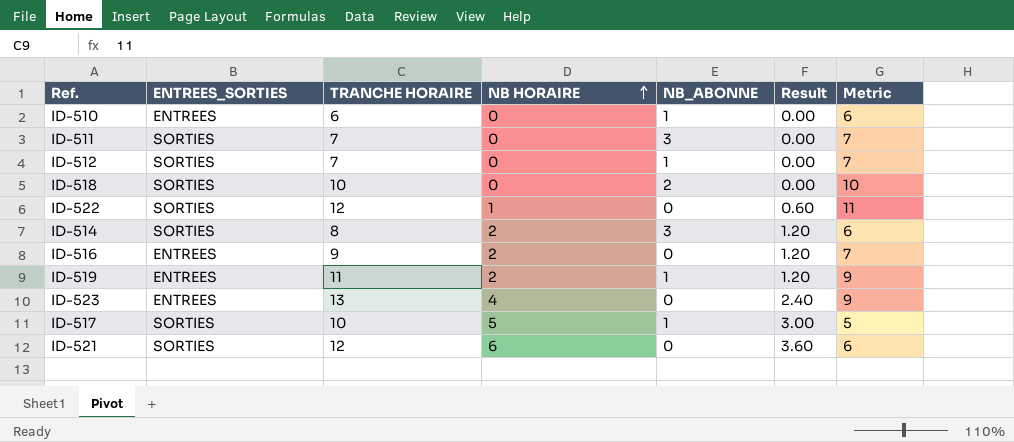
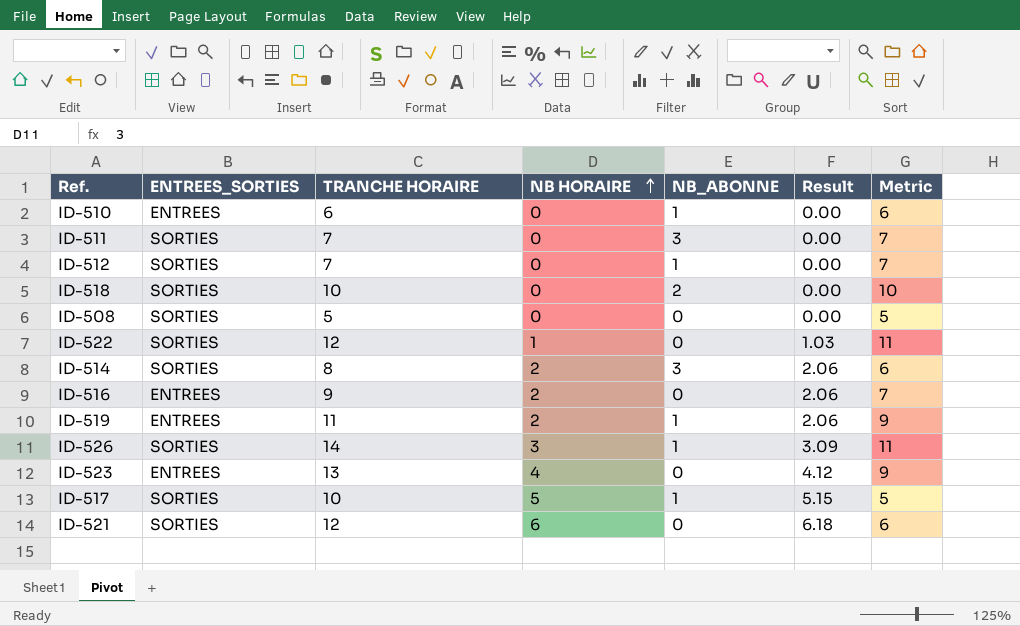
column Result | formula: [NB HORAIRE] * 0.6 -> [NB HORAIRE] * 1.03
row ID-508: none -> SORTIES | 5 | 0 | 0 | 0.00 | 5
row ID-526: none -> SORTIES | 14 | 3 | 1 | 3.09 | 11

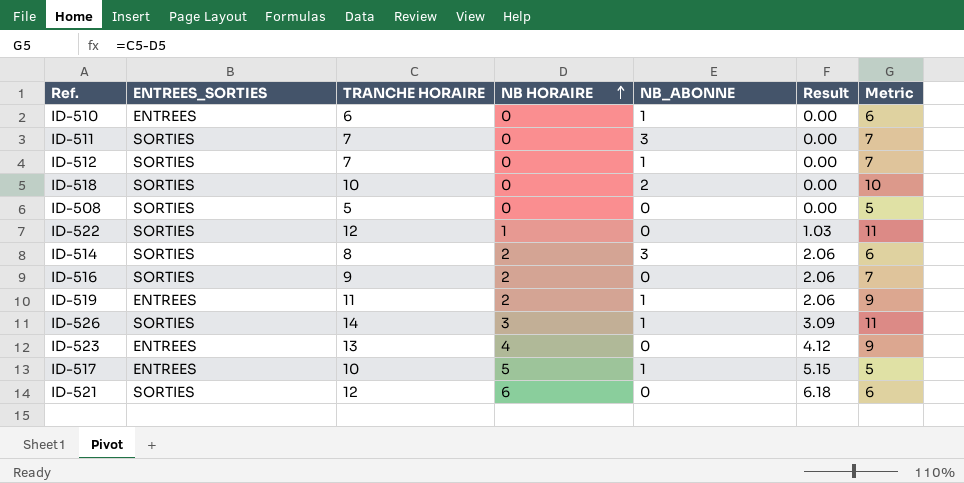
ID-516 | ENTREES_SORTIES: ENTREES -> SORTIES
ID-517 | ENTREES_SORTIES: SORTIES -> ENTREES

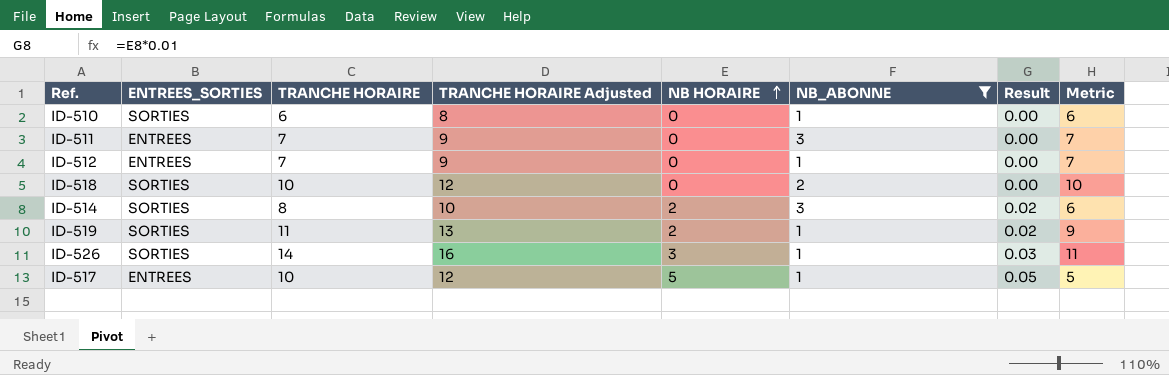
filter: none -> NB_ABONNE != 0
column TRANCHE HORAIRE Adjusted | formula: none -> [TRANCHE HORAIRE] + 2
column Result | formula: [NB HORAIRE] * 1.03 -> [NB HORAIRE] * 0.01
ID-510 | ENTREES_SORTIES: ENTREES -> SORTIES
ID-511 | ENTREES_SORTIES: SORTIES -> ENTREES
ID-512 | ENTREES_SORTIES: SORTIES -> ENTREES
ID-519 | ENTREES_SORTIES: ENTREES -> SORTIES

